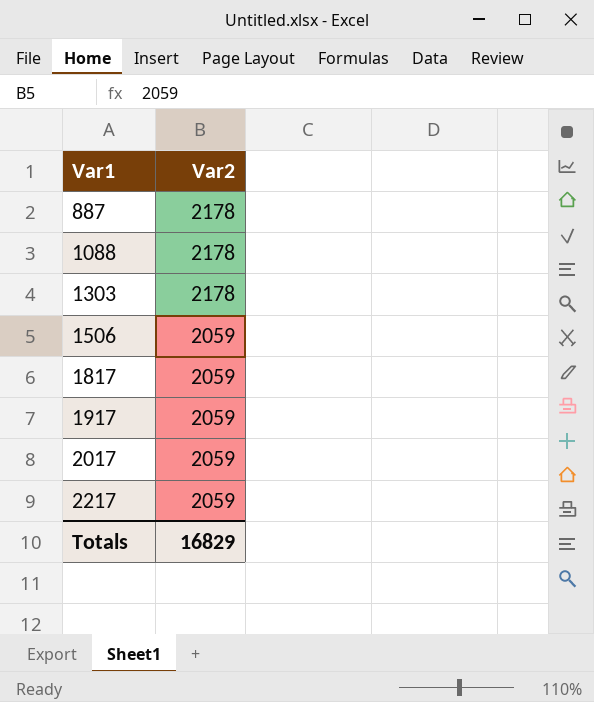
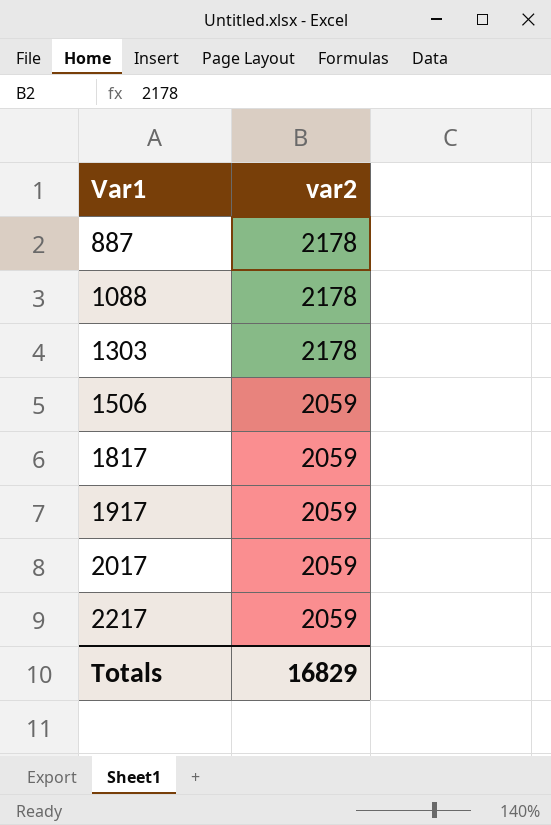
column name: Var2 -> var2

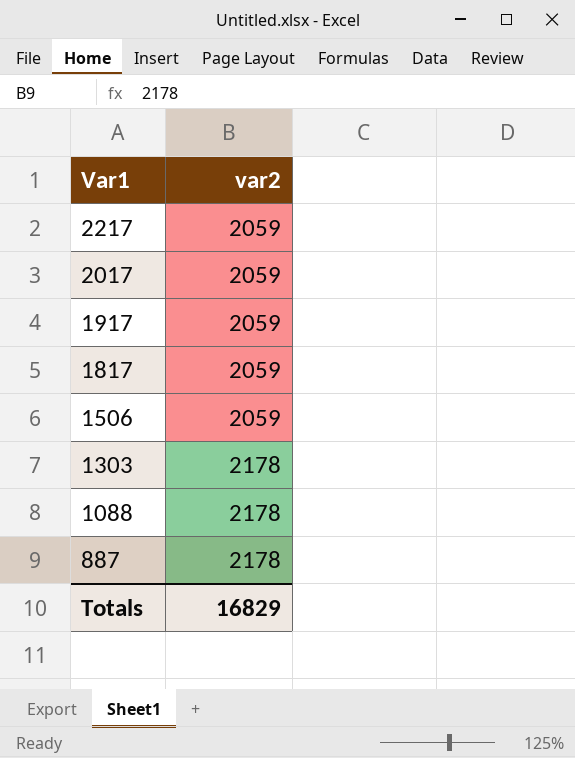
row order: Var1 ascending -> Var1 descending

